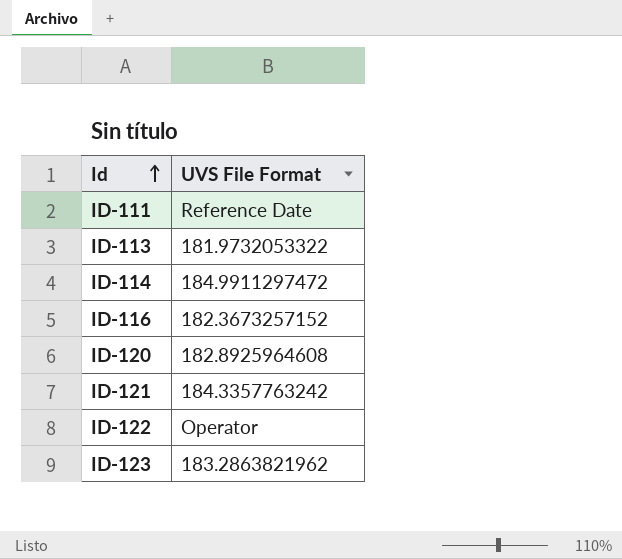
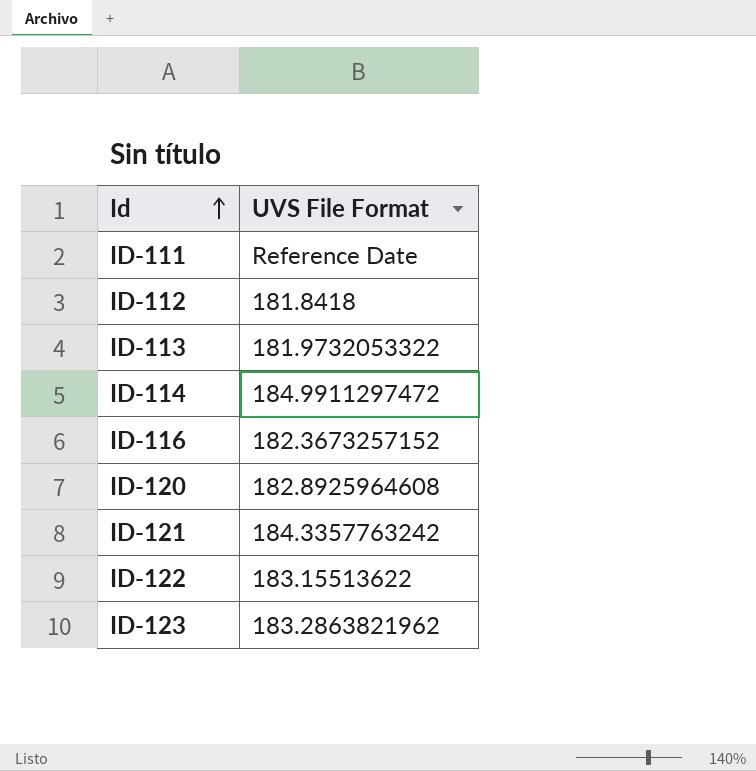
row ID-112: none -> 181.8418
ID-122 | UVS File Format: Operator -> 183.15513622

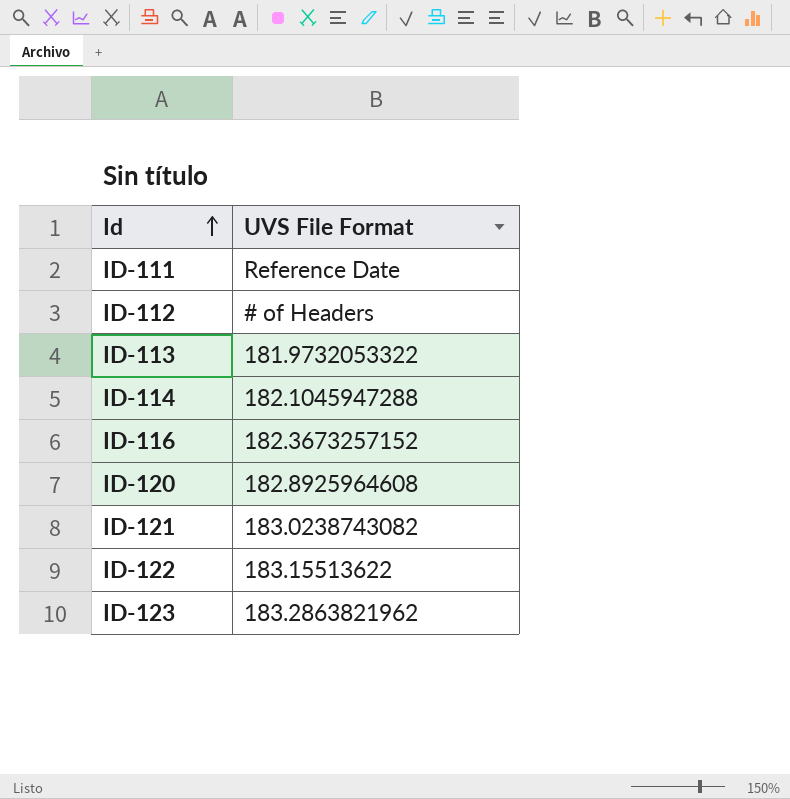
ID-112 | UVS File Format: 181.8418 -> # of Headers
ID-114 | UVS File Format: 184.9911297472 -> 182.1045947288
ID-121 | UVS File Format: 184.3357763242 -> 183.0238743082

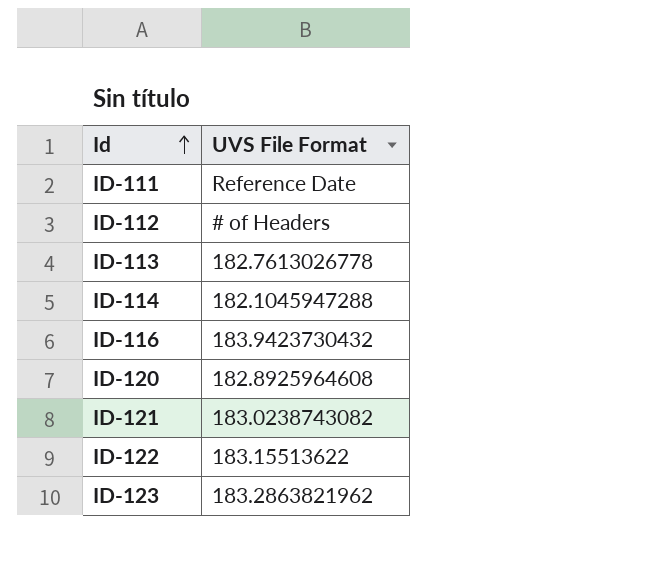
ID-113 | UVS File Format: 181.9732053322 -> 182.7613026778
ID-116 | UVS File Format: 182.3673257152 -> 183.9423730432

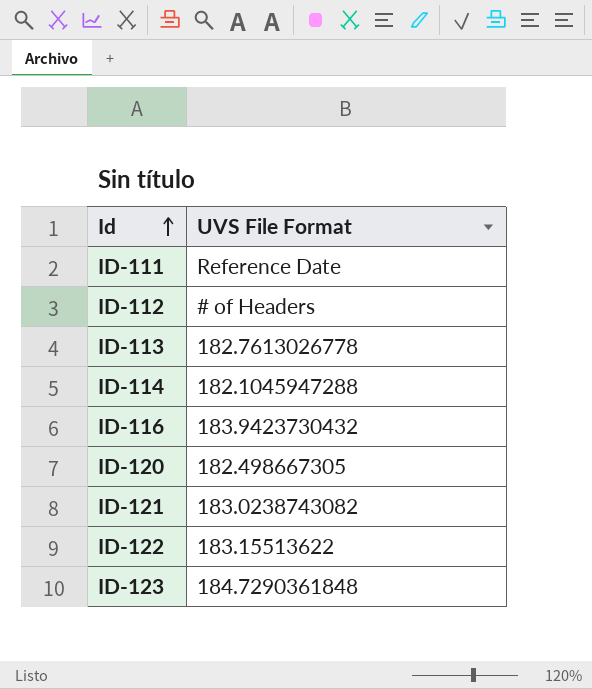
ID-120 | UVS File Format: 182.8925964608 -> 182.498667305
ID-123 | UVS File Format: 183.2863821962 -> 184.7290361848

